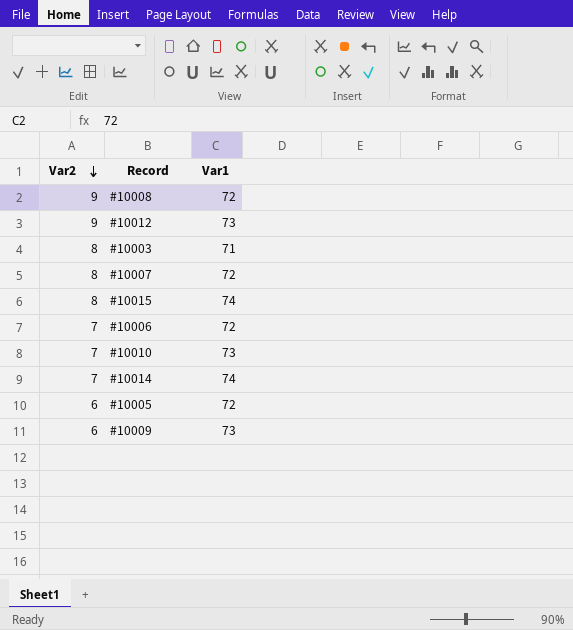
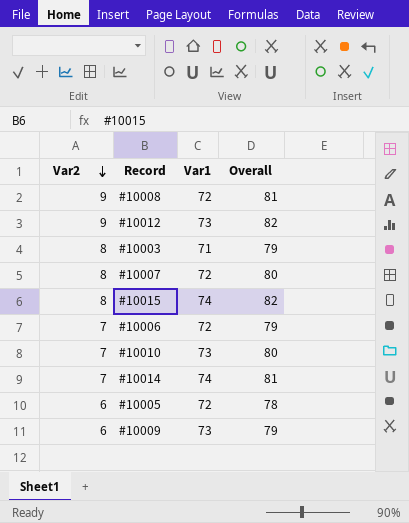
column Overall | formula: none -> [Var2] + [Var1]

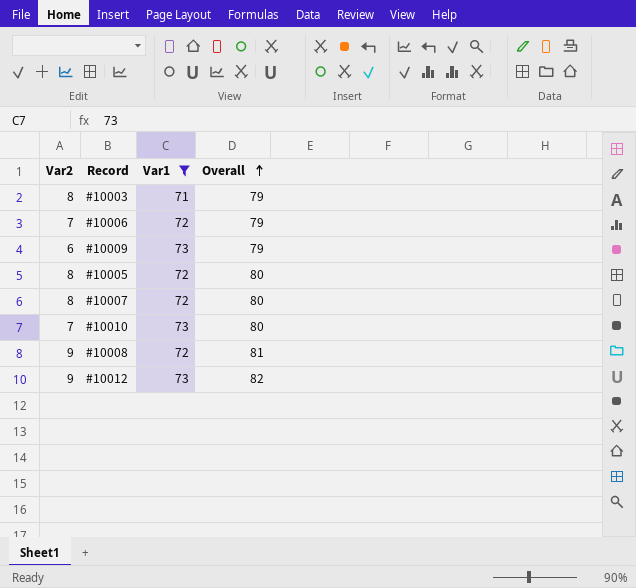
filter: none -> Var1 != 74
row order: Var2 descending -> Overall ascending
#10005 | Var2: 6 -> 8
#10005 | Overall: 78 -> 80

